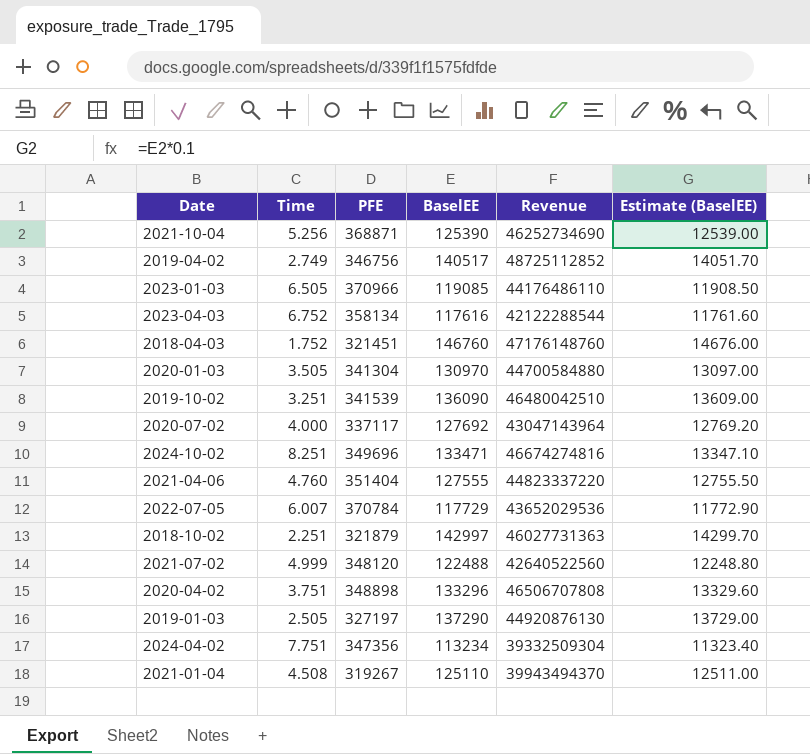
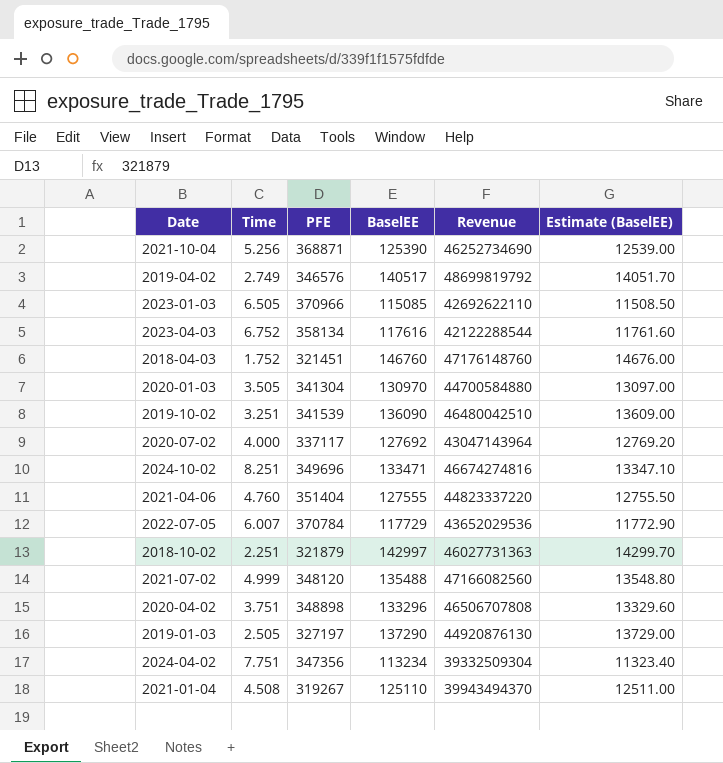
2019-04-02 | PFE: 346756 -> 346576
2019-04-02 | Revenue: 48725112852 -> 48699819792
2023-01-03 | BaselEE: 119085 -> 115085
2023-01-03 | Revenue: 44176486110 -> 42692622110
2023-01-03 | Estimate (BaselEE): 11908.50 -> 11508.50
2021-07-02 | BaselEE: 122488 -> 135488
2021-07-02 | Revenue: 42640522560 -> 47166082560
2021-07-02 | Estimate (BaselEE): 12248.80 -> 13548.80

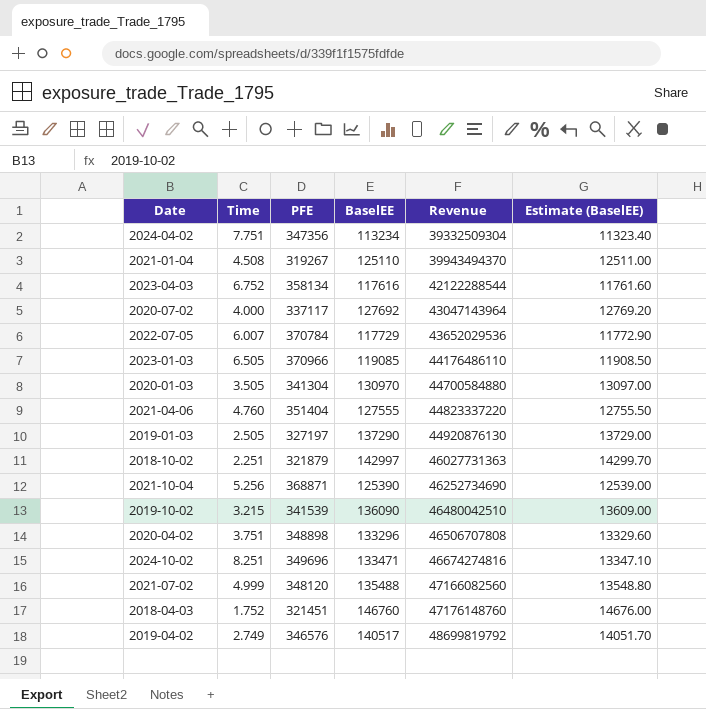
row order: none -> Revenue ascending
2023-01-03 | BaselEE: 115085 -> 119085
2023-01-03 | Revenue: 42692622110 -> 44176486110
2023-01-03 | Estimate (BaselEE): 11508.50 -> 11908.50
2019-10-02 | Time: 3.251 -> 3.215

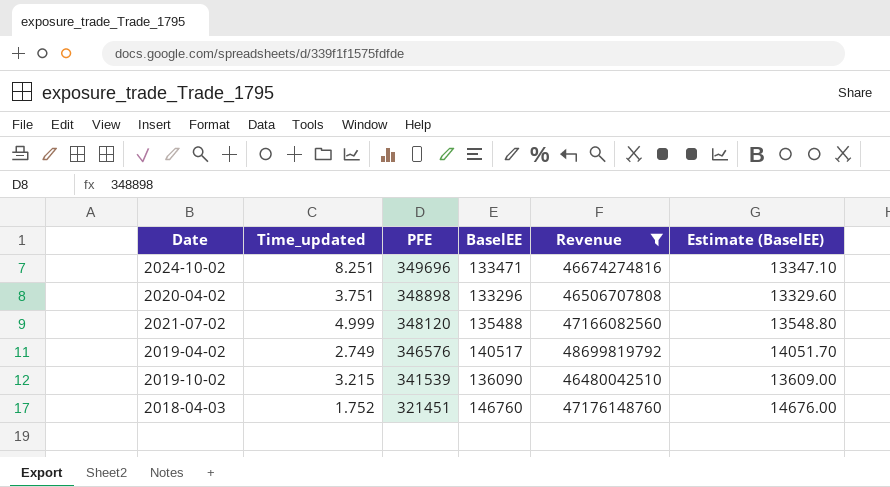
filter: none -> Revenue >= 46480042510
row order: Revenue ascending -> PFE descending
column name: Time -> Time_updated

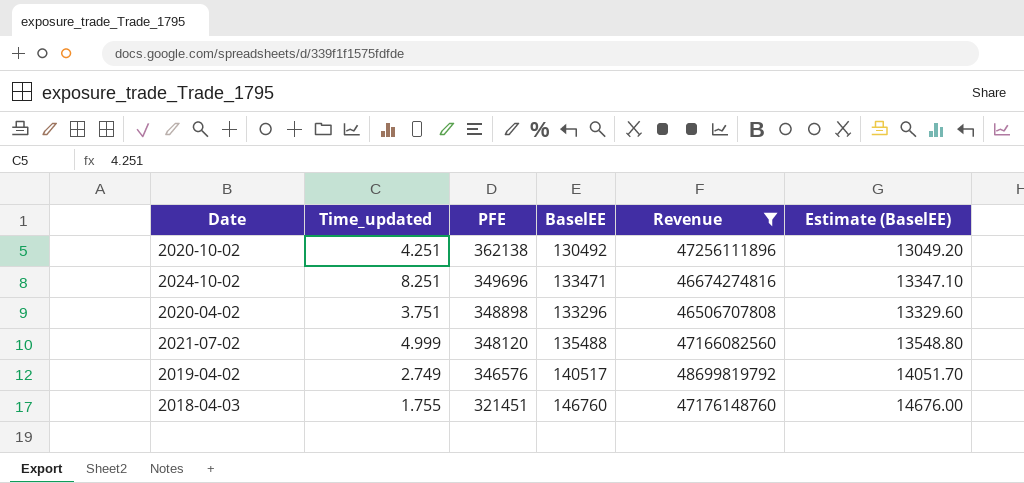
row 2019-10-02: 3.215 | 341539 | 136090 | 46480042510 | 13609.00 -> none
row 2020-10-02: none -> 4.251 | 362138 | 130492 | 47256111896 | 13049.20
2018-04-03 | Time_updated: 1.752 -> 1.755

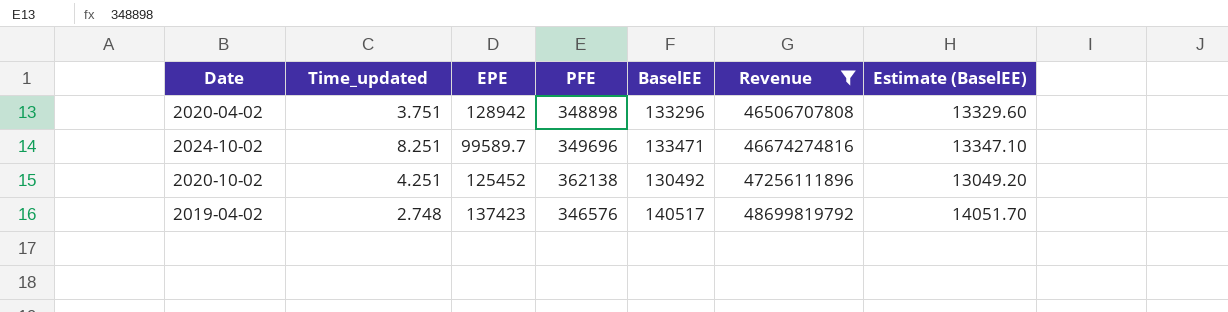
row order: PFE descending -> Revenue ascending
column EPE | position: none -> 3
row 2021-07-02: 4.999 | 348120 | 135488 | 47166082560 | 13548.80 -> none
row 2018-04-03: 1.755 | 321451 | 146760 | 47176148760 | 14676.00 -> none
2019-04-02 | Time_updated: 2.749 -> 2.748

